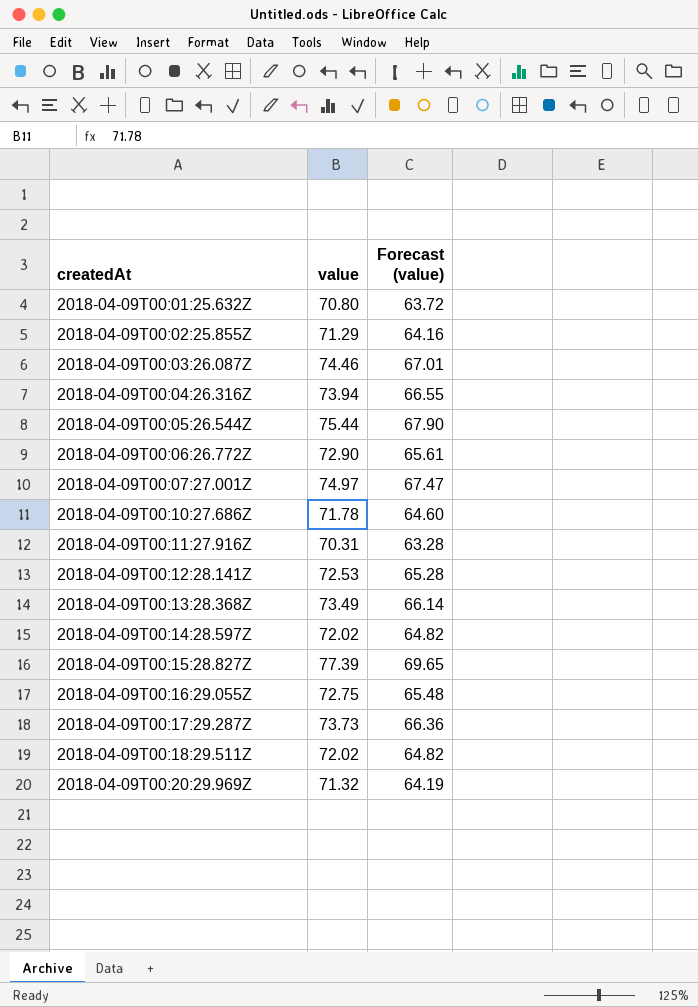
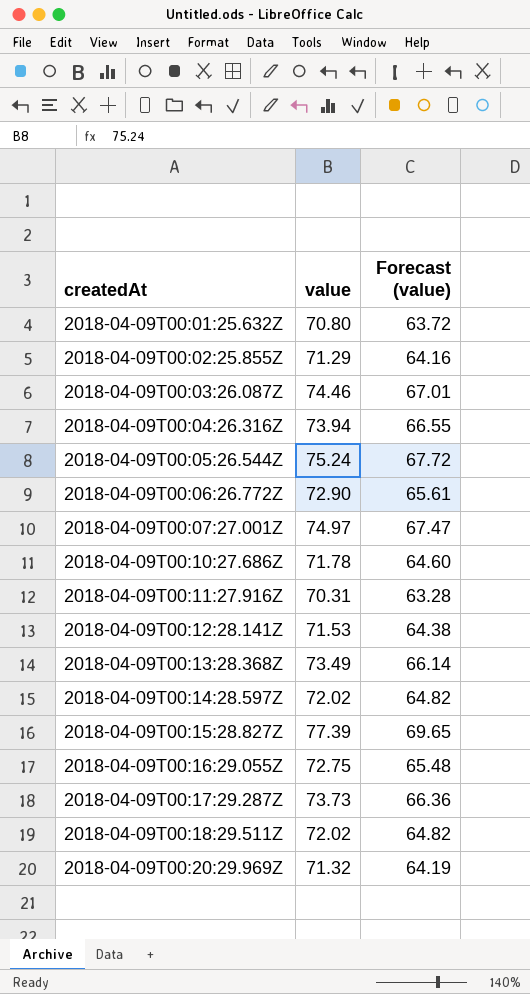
2018-04-09T00:05:26.544Z | value: 75.44 -> 75.24
2018-04-09T00:05:26.544Z | Forecast (value): 67.90 -> 67.72
2018-04-09T00:12:28.141Z | value: 72.53 -> 71.53
2018-04-09T00:12:28.141Z | Forecast (value): 65.28 -> 64.38

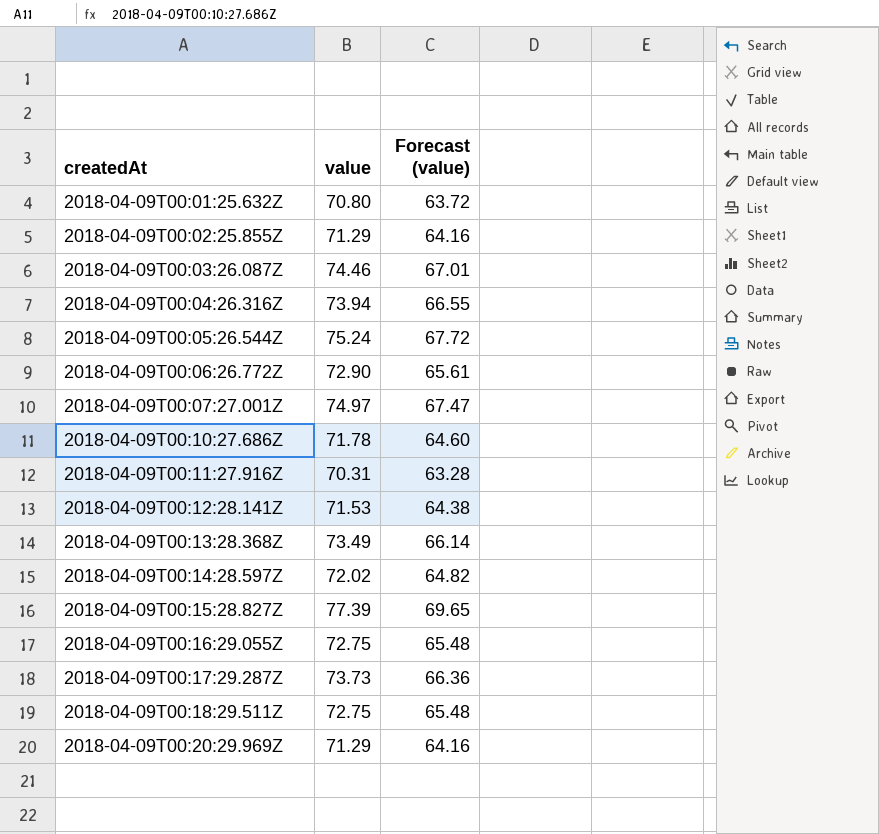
2018-04-09T00:18:29.511Z | value: 72.02 -> 72.75
2018-04-09T00:18:29.511Z | Forecast (value): 64.82 -> 65.48
2018-04-09T00:20:29.969Z | value: 71.32 -> 71.29
2018-04-09T00:20:29.969Z | Forecast (value): 64.19 -> 64.16

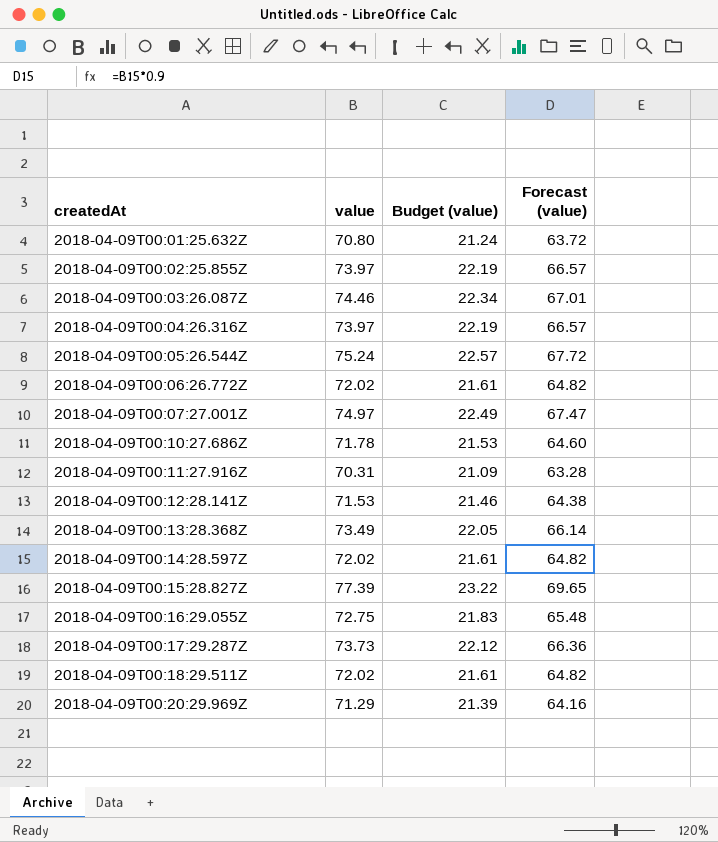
column Budget (value) | formula: none -> [value] * 0.3
2018-04-09T00:02:25.855Z | value: 71.29 -> 73.97
2018-04-09T00:02:25.855Z | Forecast (value): 64.16 -> 66.57
2018-04-09T00:04:26.316Z | value: 73.94 -> 73.97
2018-04-09T00:04:26.316Z | Forecast (value): 66.55 -> 66.57
2018-04-09T00:06:26.772Z | value: 72.90 -> 72.02
2018-04-09T00:06:26.772Z | Forecast (value): 65.61 -> 64.82
2018-04-09T00:18:29.511Z | value: 72.75 -> 72.02
2018-04-09T00:18:29.511Z | Forecast (value): 65.48 -> 64.82

